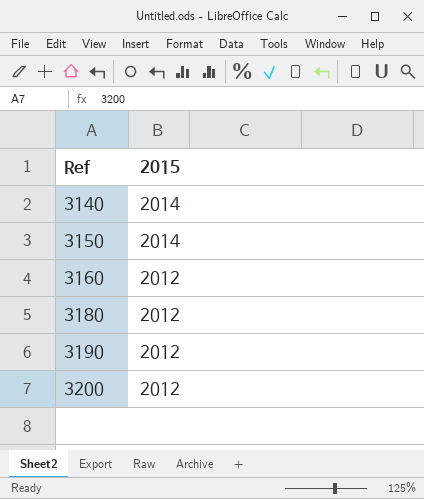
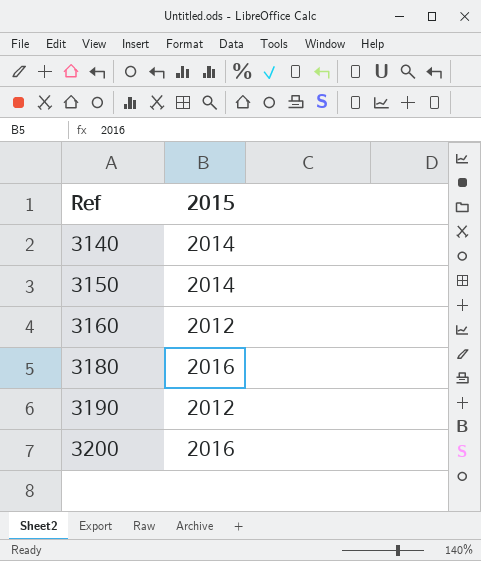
3180 | 2015: 2012 -> 2016
3200 | 2015: 2012 -> 2016

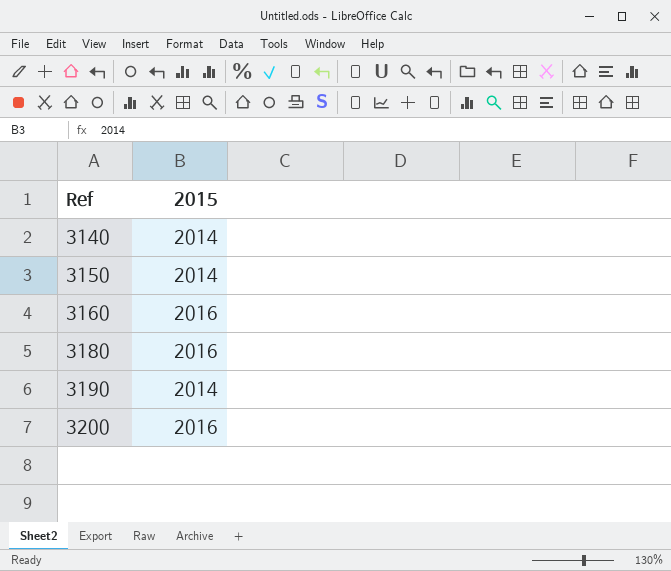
3160 | 2015: 2012 -> 2016
3190 | 2015: 2012 -> 2014

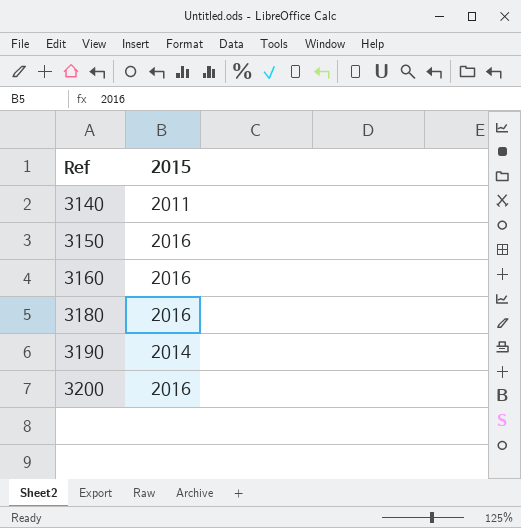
3140 | 2015: 2014 -> 2011
3150 | 2015: 2014 -> 2016

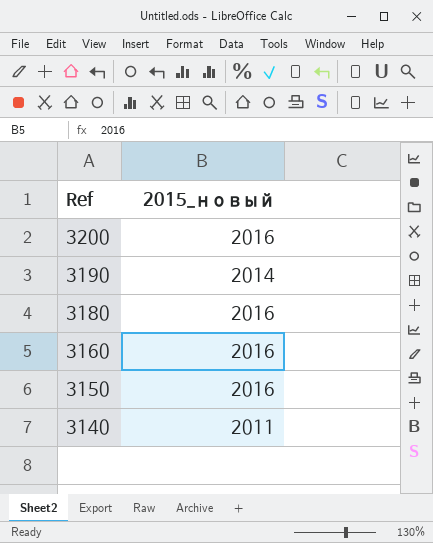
row order: Ref ascending -> Ref descending
column name: 2015 -> 2015_новый

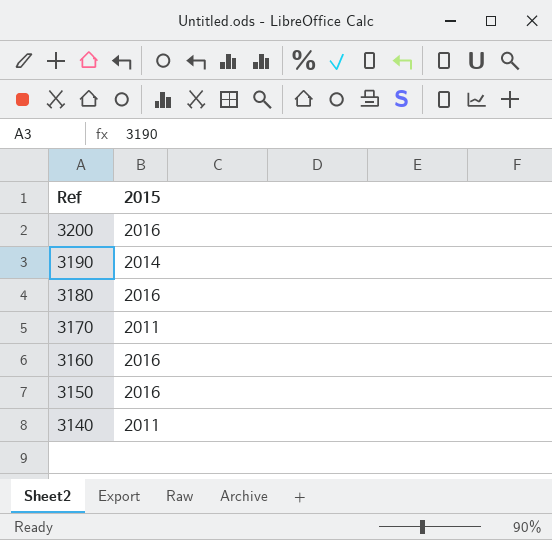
column name: 2015_новый -> 2015
row 3170: none -> 2011

